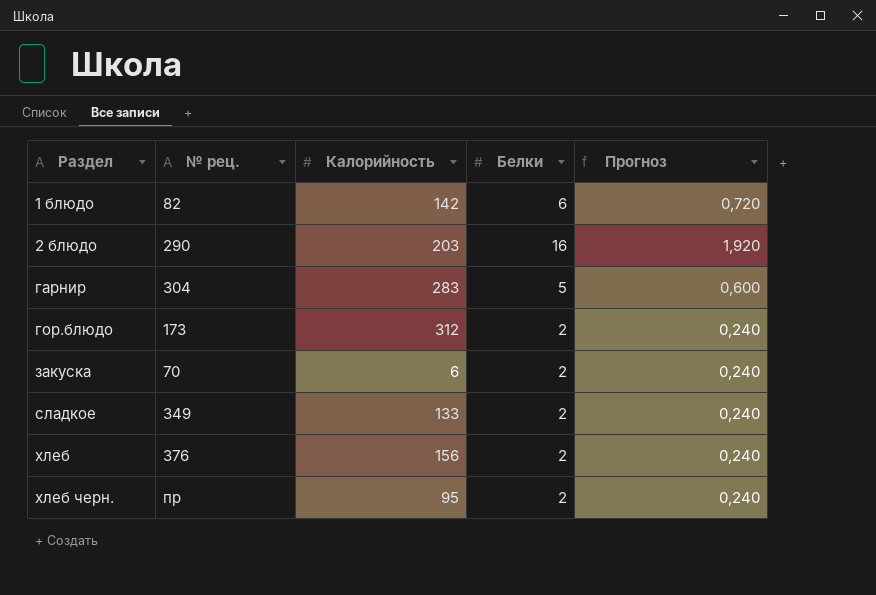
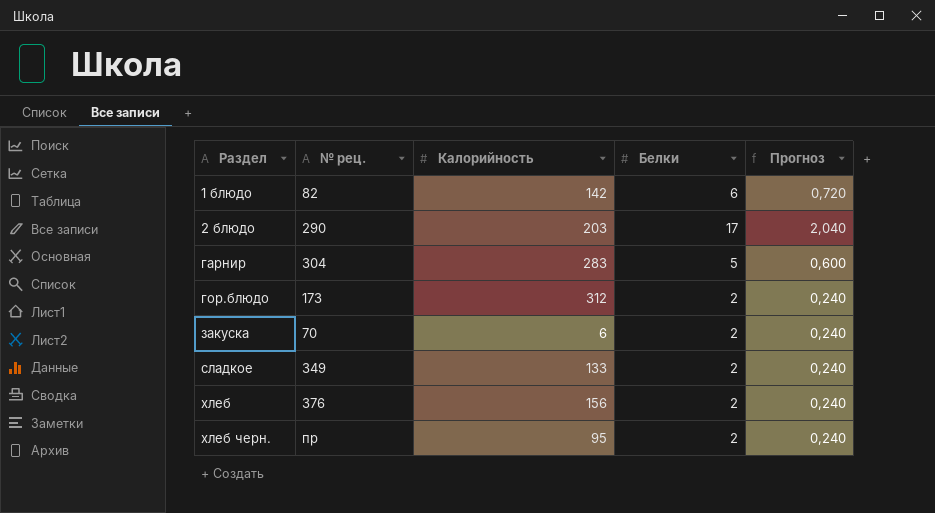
2 блюдо | Белки: 16 -> 17
2 блюдо | Прогноз: 1,920 -> 2,040

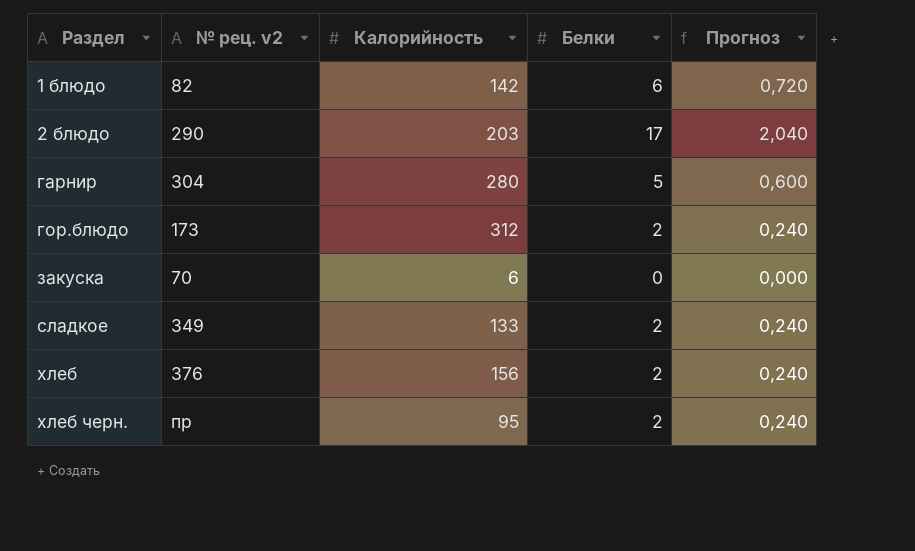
column name: № рец. -> № рец. v2
гарнир | Калорийность: 283 -> 280
закуска | Белки: 2 -> 0
закуска | Прогноз: 0,240 -> 0,000

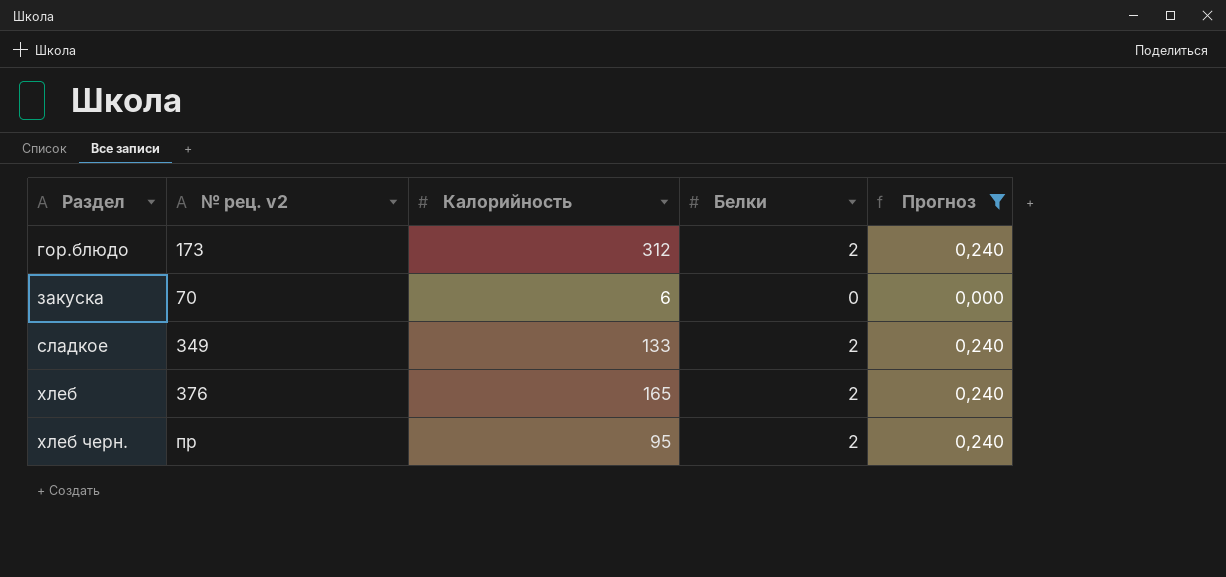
filter: none -> Прогноз <= 0,240
хлеб | Калорийность: 156 -> 165

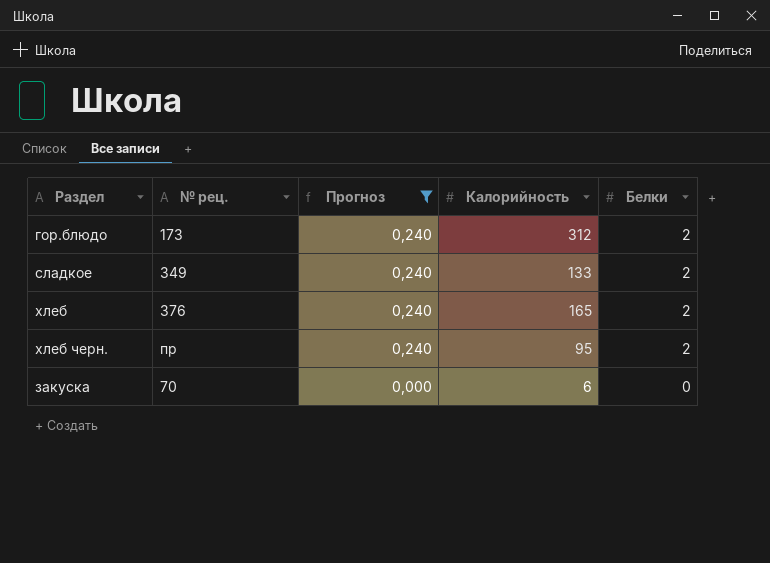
row order: Раздел ascending -> Прогноз descending
column name: № рец. v2 -> № рец.
column Прогноз | position: 5 -> 3

